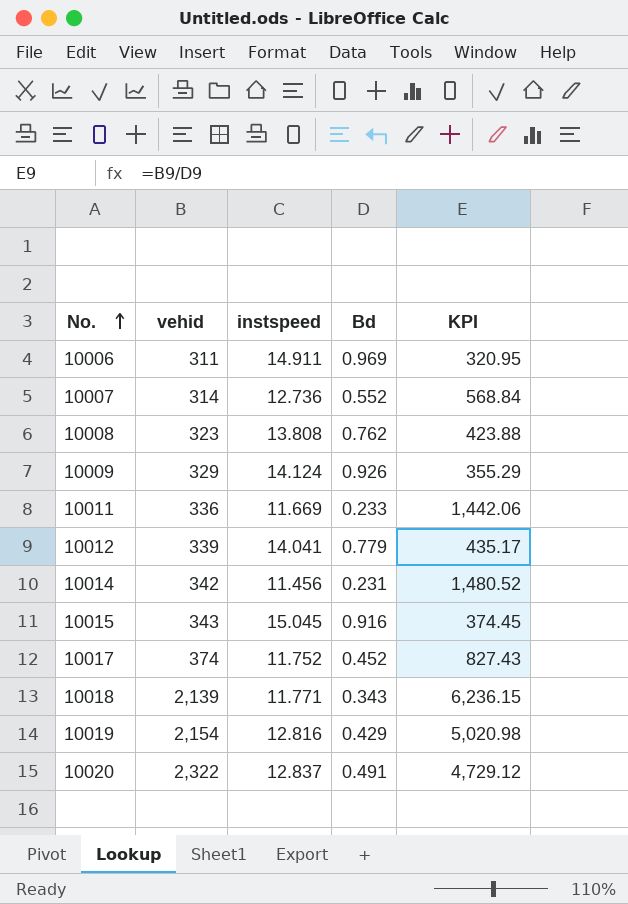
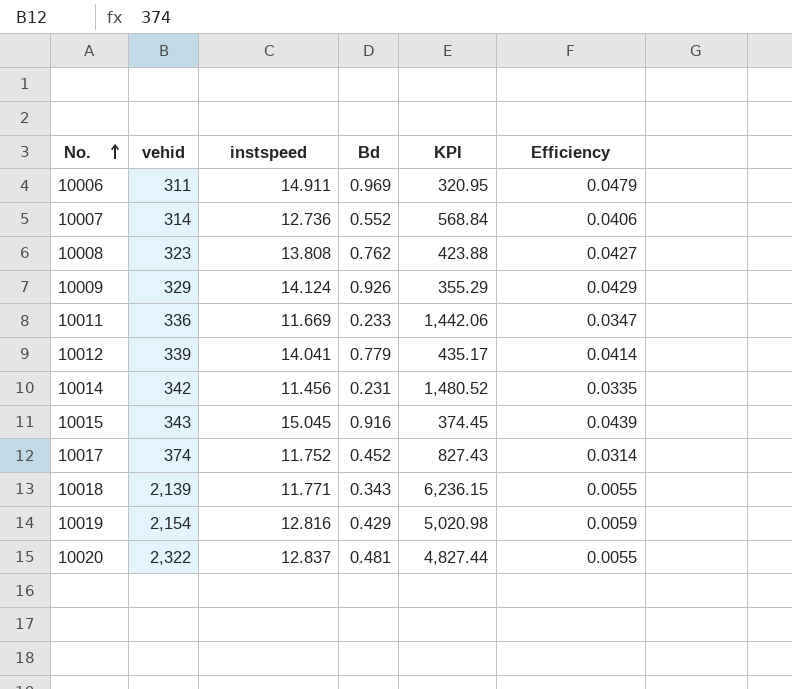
column Efficiency | formula: none -> [instspeed] / [vehid]
10020 | Bd: 0.491 -> 0.481
10020 | KPI: 4,729.12 -> 4,827.44

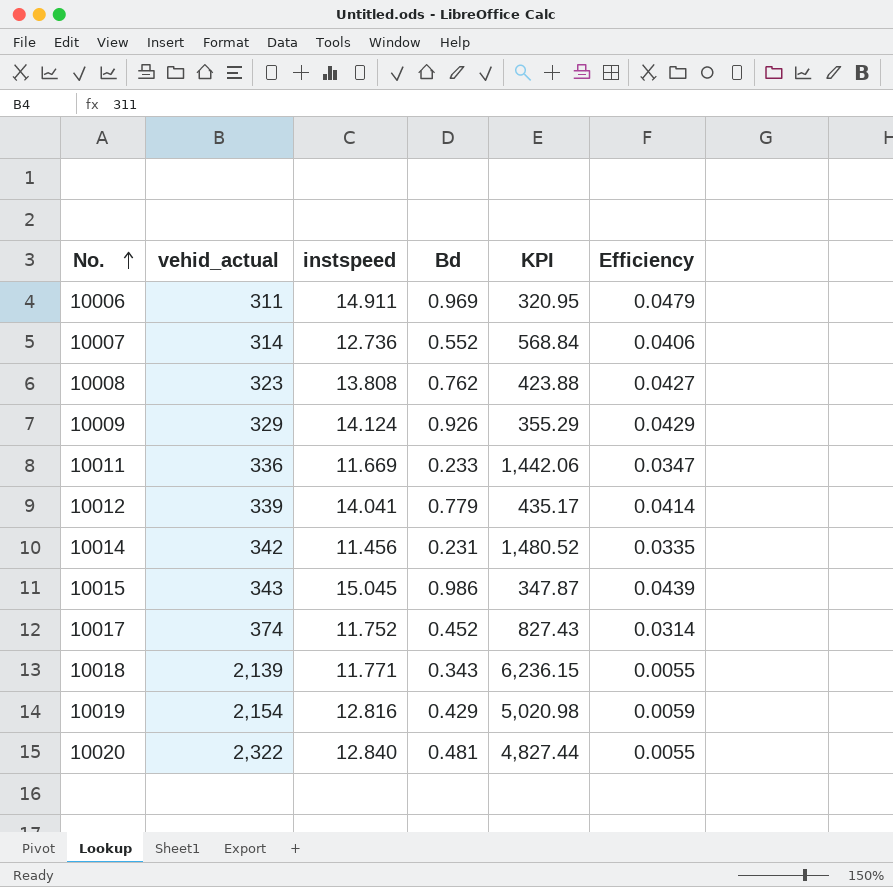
column name: vehid -> vehid_actual
10015 | Bd: 0.916 -> 0.986
10015 | KPI: 374.45 -> 347.87
10020 | instspeed: 12.837 -> 12.840

